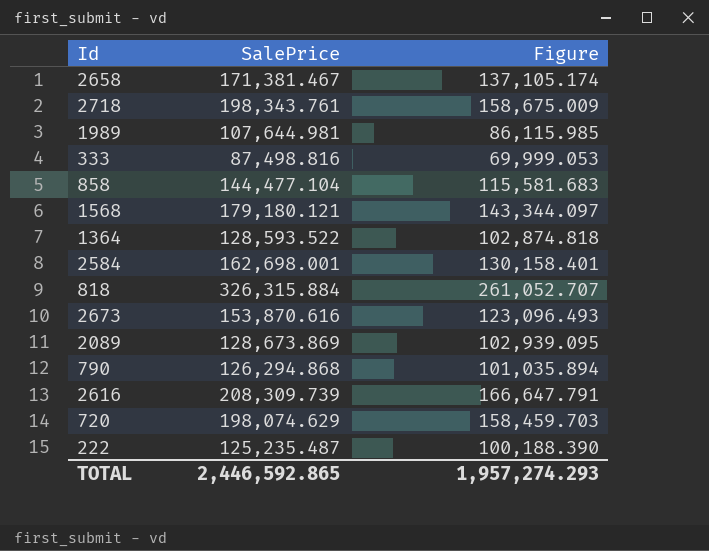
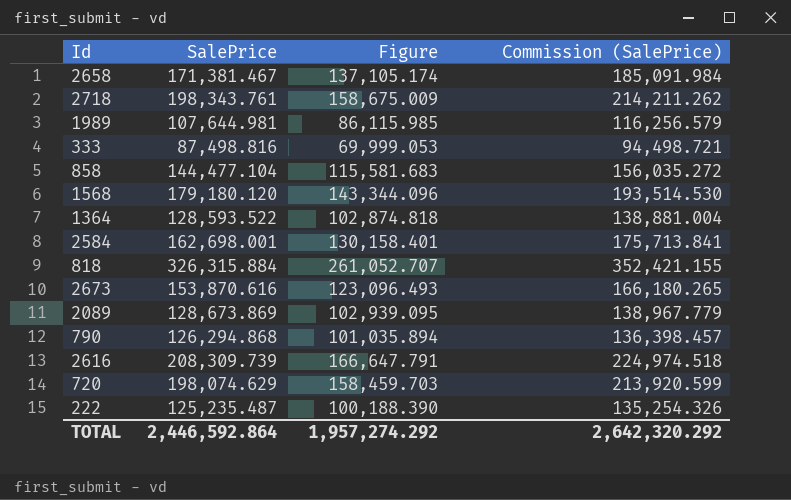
column Commission (SalePrice) | formula: none -> [SalePrice] * 1.08
1568 | SalePrice: 179,180.121 -> 179,180.120
1568 | Figure: 143,344.097 -> 143,344.096
TOTAL | SalePrice: 2,446,592.865 -> 2,446,592.864
TOTAL | Figure: 1,957,274.293 -> 1,957,274.292

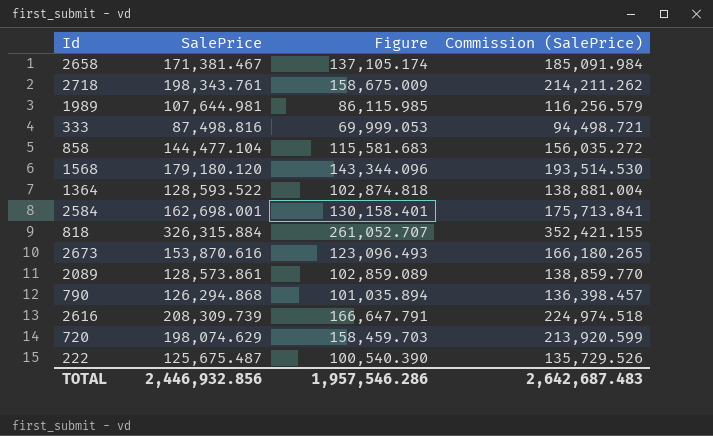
2089 | SalePrice: 128,673.869 -> 128,573.861
2089 | Figure: 102,939.095 -> 102,859.089
2089 | Commission (SalePrice): 138,967.779 -> 138,859.770
222 | SalePrice: 125,235.487 -> 125,675.487
222 | Figure: 100,188.390 -> 100,540.390
222 | Commission (SalePrice): 135,254.326 -> 135,729.526
TOTAL | SalePrice: 2,446,592.864 -> 2,446,932.856
TOTAL | Figure: 1,957,274.292 -> 1,957,546.286
TOTAL | Commission (SalePrice): 2,642,320.292 -> 2,642,687.483

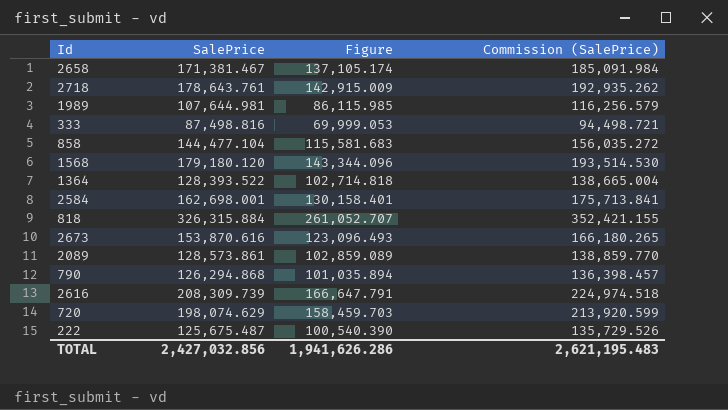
2718 | SalePrice: 198,343.761 -> 178,643.761
2718 | Figure: 158,675.009 -> 142,915.009
2718 | Commission (SalePrice): 214,211.262 -> 192,935.262
1364 | SalePrice: 128,593.522 -> 128,393.522
1364 | Figure: 102,874.818 -> 102,714.818
1364 | Commission (SalePrice): 138,881.004 -> 138,665.004
TOTAL | SalePrice: 2,446,932.856 -> 2,427,032.856
TOTAL | Figure: 1,957,546.286 -> 1,941,626.286
TOTAL | Commission (SalePrice): 2,642,687.483 -> 2,621,195.483

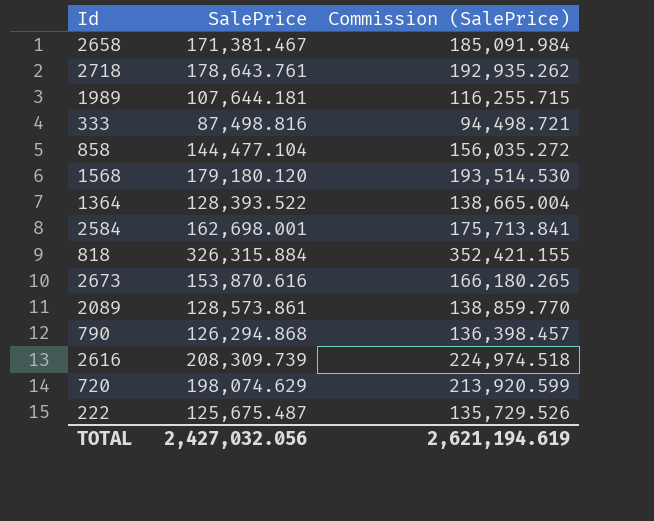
column Figure | formula: [SalePrice] * 0.8 -> none
1989 | SalePrice: 107,644.981 -> 107,644.181
1989 | Commission (SalePrice): 116,256.579 -> 116,255.715
TOTAL | SalePrice: 2,427,032.856 -> 2,427,032.056
TOTAL | Commission (SalePrice): 2,621,195.483 -> 2,621,194.619

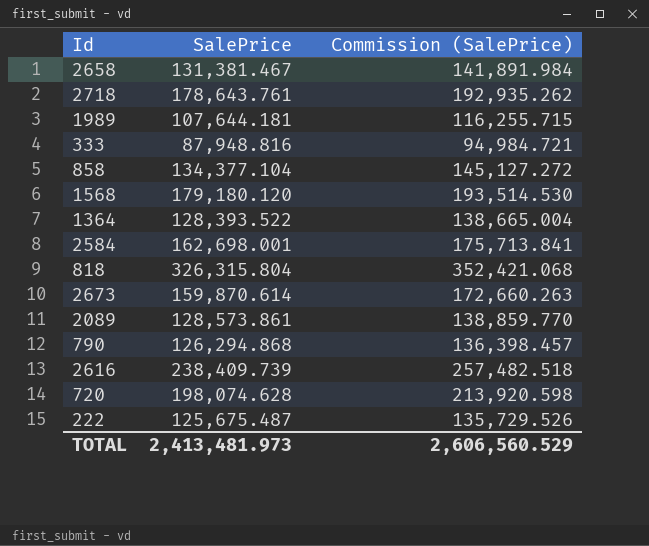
2658 | SalePrice: 171,381.467 -> 131,381.467
2658 | Commission (SalePrice): 185,091.984 -> 141,891.984
333 | SalePrice: 87,498.816 -> 87,948.816
333 | Commission (SalePrice): 94,498.721 -> 94,984.721
858 | SalePrice: 144,477.104 -> 134,377.104
858 | Commission (SalePrice): 156,035.272 -> 145,127.272
818 | SalePrice: 326,315.884 -> 326,315.804
818 | Commission (SalePrice): 352,421.155 -> 352,421.068
2673 | SalePrice: 153,870.616 -> 159,870.614
2673 | Commission (SalePrice): 166,180.265 -> 172,660.263
2616 | SalePrice: 208,309.739 -> 238,409.739
2616 | Commission (SalePrice): 224,974.518 -> 257,482.518
720 | SalePrice: 198,074.629 -> 198,074.628
720 | Commission (SalePrice): 213,920.599 -> 213,920.598
TOTAL | SalePrice: 2,427,032.056 -> 2,413,481.973
TOTAL | Commission (SalePrice): 2,621,194.619 -> 2,606,560.529

